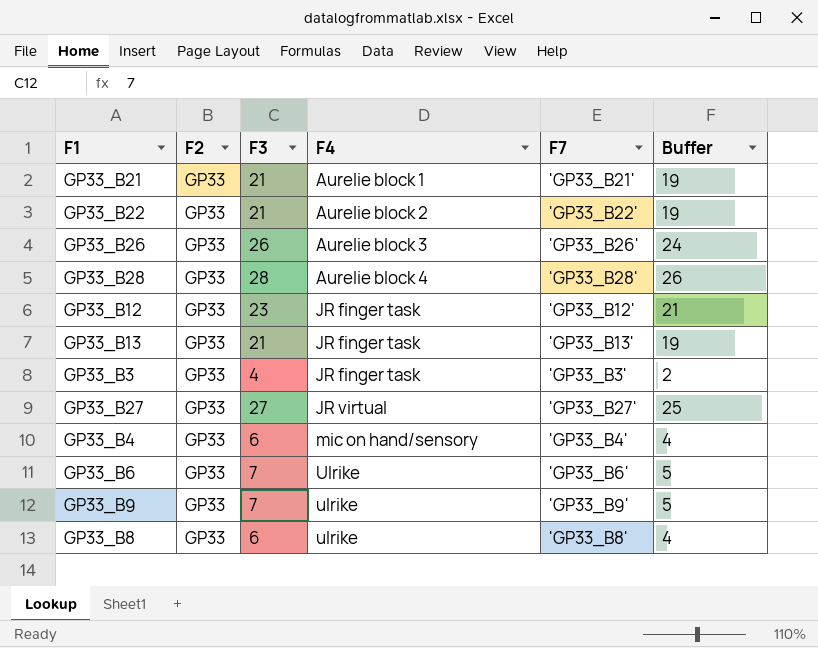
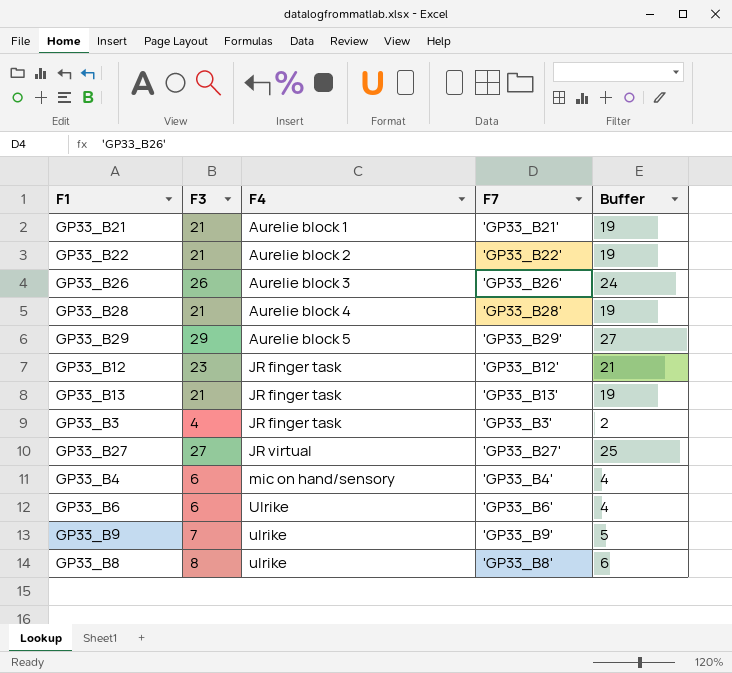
column F2 | position: 2 -> none
GP33_B28 | F3: 28 -> 21
GP33_B28 | Buffer: 26 -> 19
row GP33_B29: none -> 29 | Aurelie block 5 | 'GP33_B29' | 27
GP33_B6 | F3: 7 -> 6
GP33_B6 | Buffer: 5 -> 4
GP33_B8 | F3: 6 -> 8
GP33_B8 | Buffer: 4 -> 6

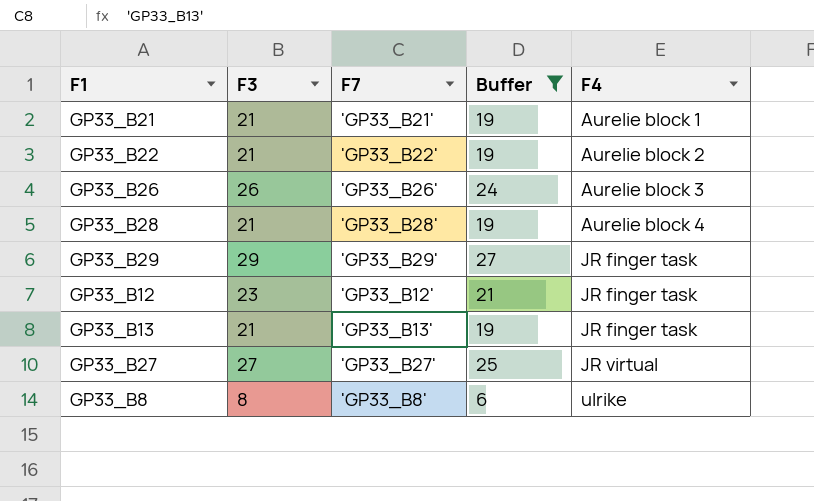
filter: none -> Buffer >= 6
column F4 | position: 3 -> 5
GP33_B29 | F4: Aurelie block 5 -> JR finger task

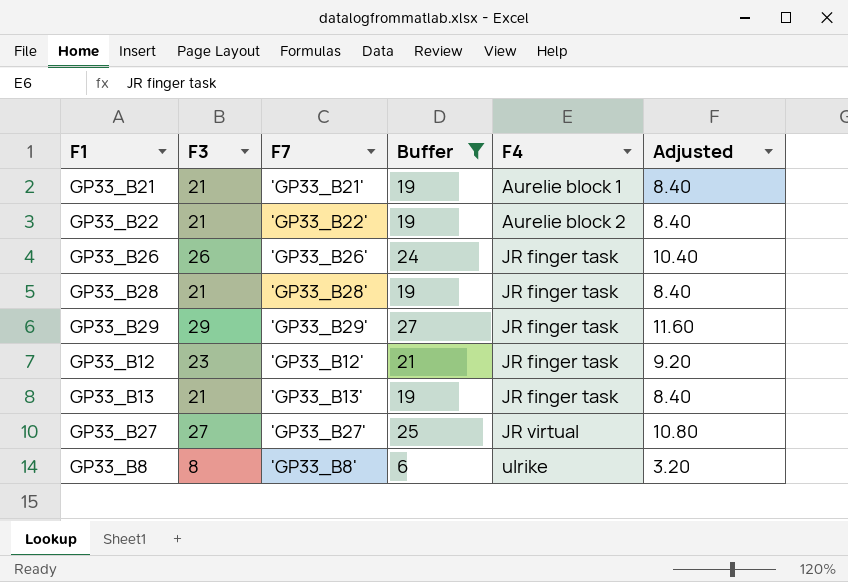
column Adjusted | formula: none -> [F3] * 0.4
GP33_B26 | F4: Aurelie block 3 -> JR finger task
GP33_B28 | F4: Aurelie block 4 -> JR finger task

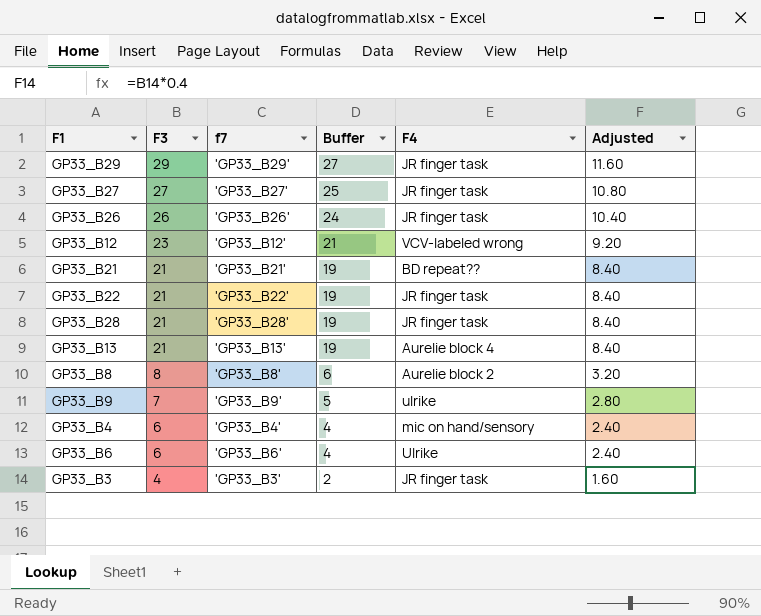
filter: Buffer >= 6 -> none
row order: F4 ascending -> F3 descending
column name: F7 -> f7
GP33_B27 | F4: JR virtual -> JR finger task
GP33_B12 | F4: JR finger task -> VCV-labeled wrong
GP33_B21 | F4: Aurelie block 1 -> BD repeat??
GP33_B22 | F4: Aurelie block 2 -> JR finger task
GP33_B13 | F4: JR finger task -> Aurelie block 4
GP33_B8 | F4: ulrike -> Aurelie block 2

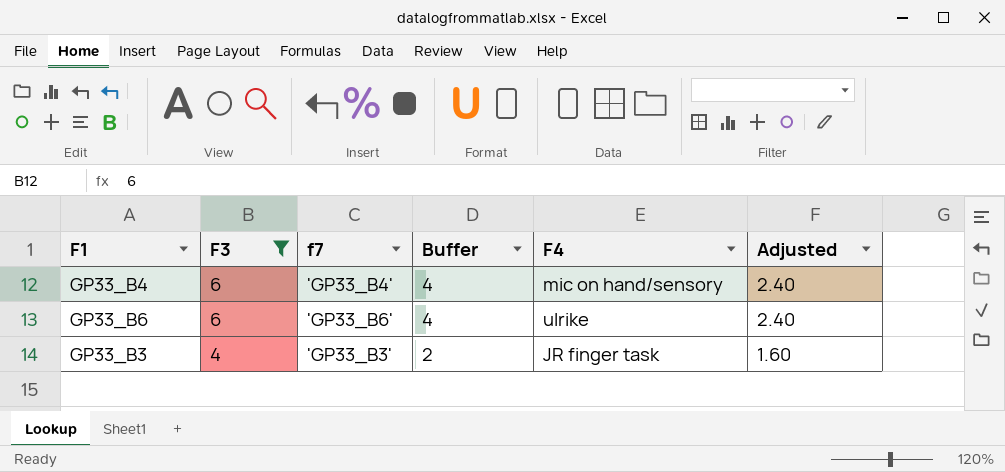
filter: none -> F3 <= 6
GP33_B6 | F4: Ulrike -> ulrike

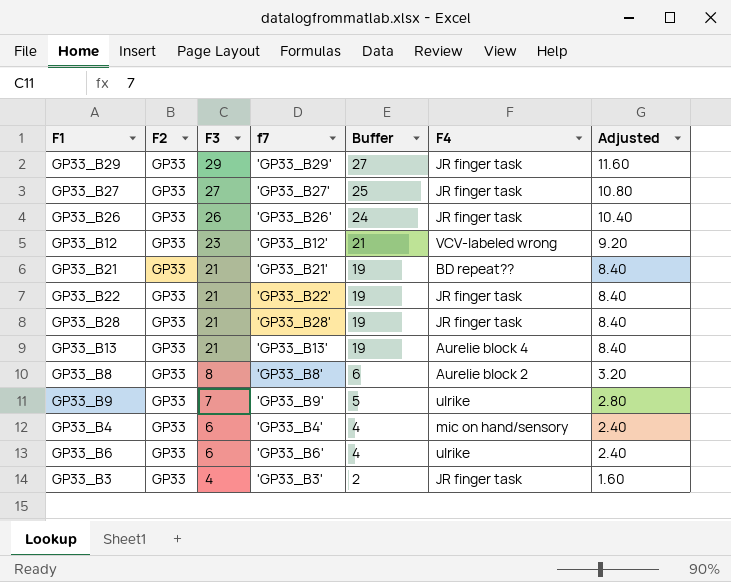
filter: F3 <= 6 -> none
column F2 | position: none -> 2

